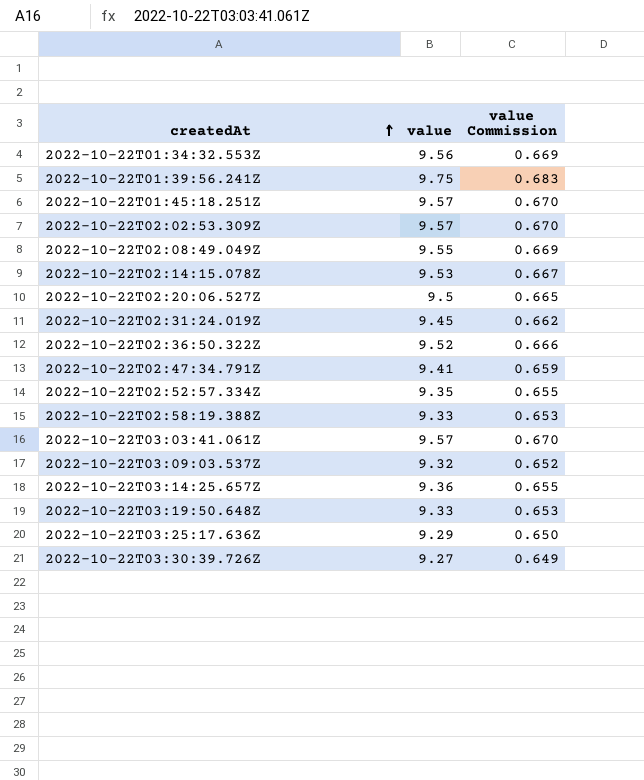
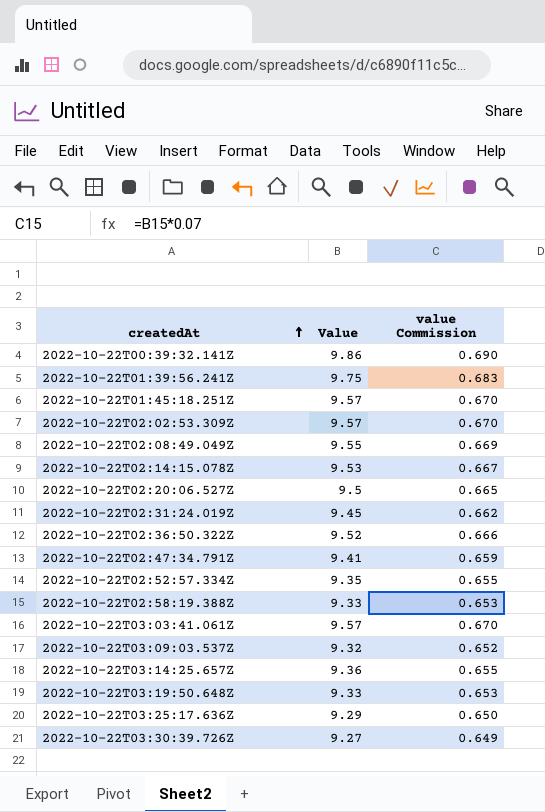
column name: value -> Value
row 2022-10-22T01:34:32.553Z: 9.56 | 0.669 -> none
row 2022-10-22T00:39:32.141Z: none -> 9.86 | 0.690

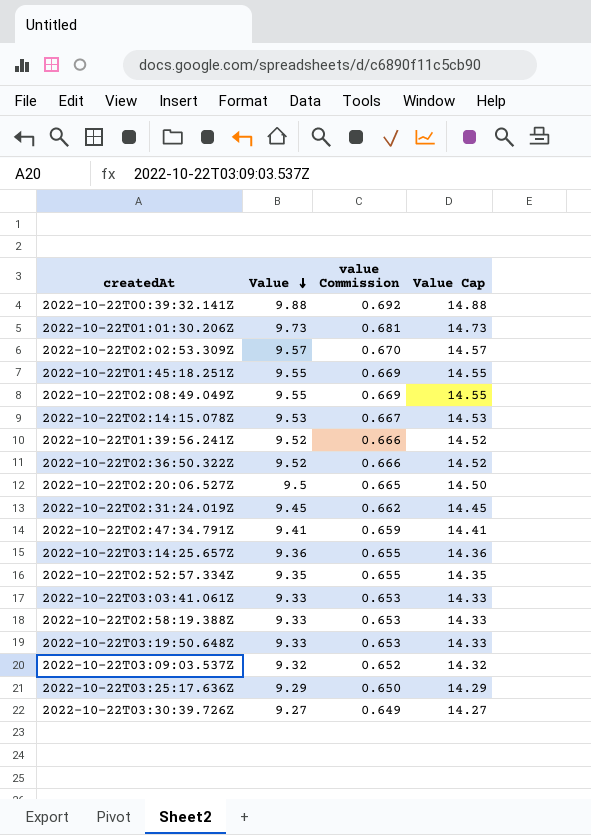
row order: createdAt ascending -> Value descending
column Value Cap | formula: none -> [Value] + 5
2022-10-22T00:39:32.141Z | Value: 9.86 -> 9.88
2022-10-22T00:39:32.141Z | value Commission: 0.690 -> 0.692
row 2022-10-22T01:01:30.206Z: none -> 9.73 | 0.681 | 14.73
2022-10-22T01:45:18.251Z | Value: 9.57 -> 9.55
2022-10-22T01:45:18.251Z | value Commission: 0.670 -> 0.669
2022-10-22T01:39:56.241Z | Value: 9.75 -> 9.52
2022-10-22T01:39:56.241Z | value Commission: 0.683 -> 0.666
2022-10-22T03:03:41.061Z | Value: 9.57 -> 9.33
2022-10-22T03:03:41.061Z | value Commission: 0.670 -> 0.653

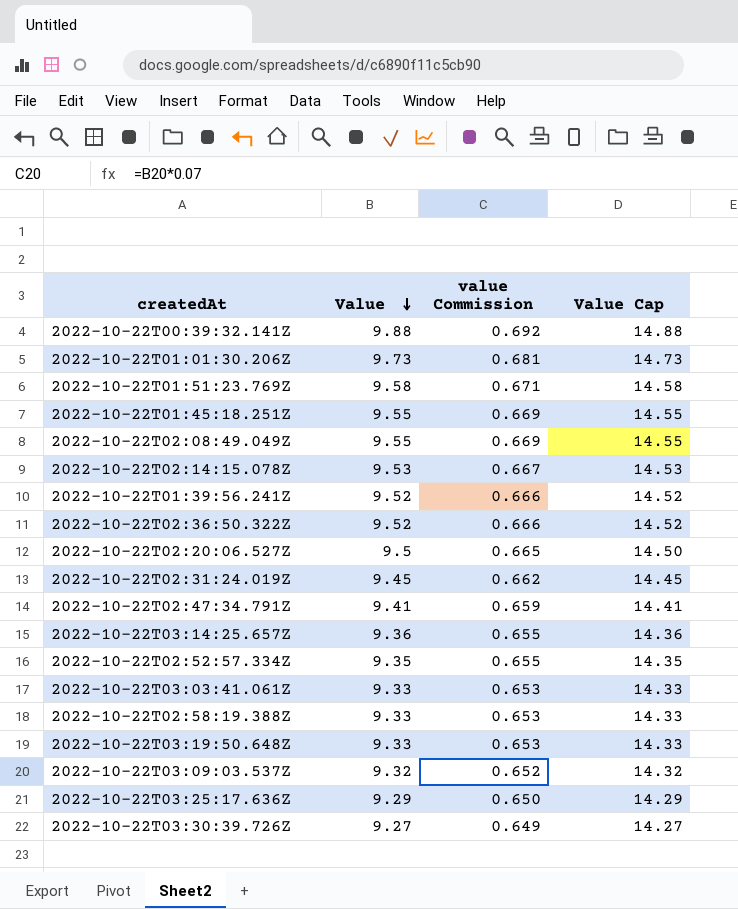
row 2022-10-22T02:02:53.309Z: 9.57 | 0.670 | 14.57 -> none
row 2022-10-22T01:51:23.769Z: none -> 9.58 | 0.671 | 14.58

